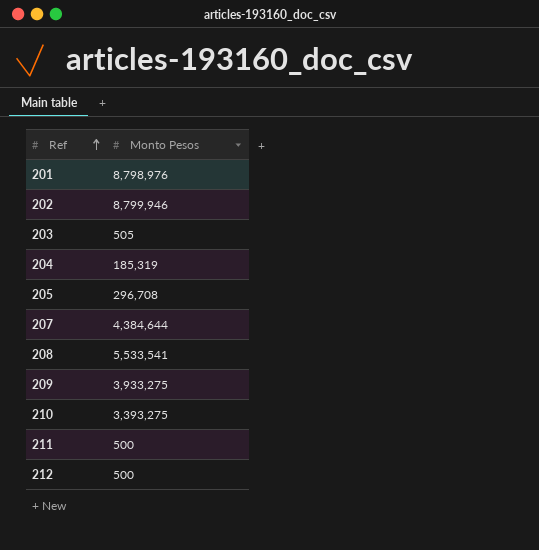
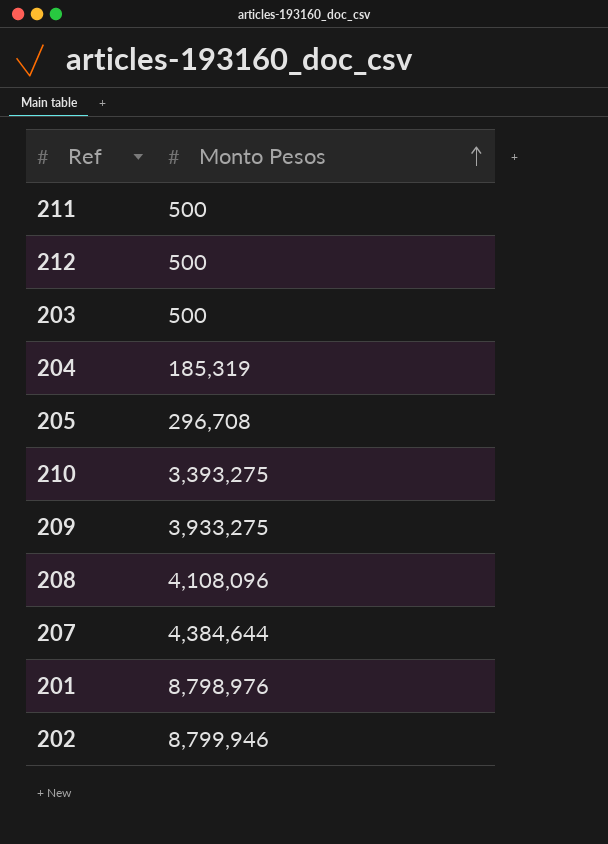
row order: Ref ascending -> Monto Pesos ascending
203 | Monto Pesos: 505 -> 500
208 | Monto Pesos: 5,533,541 -> 4,108,096

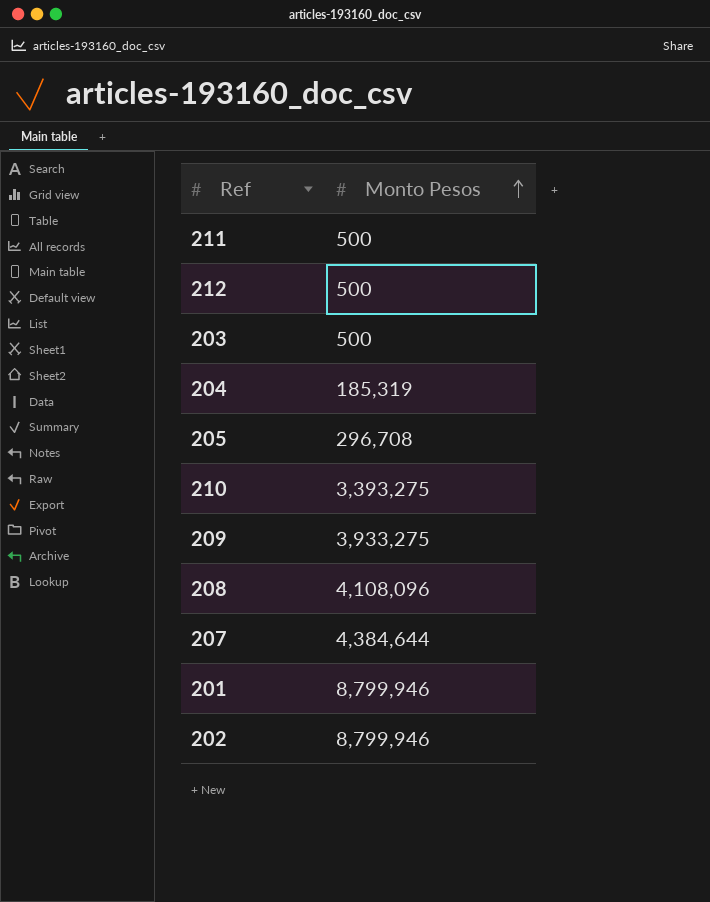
201 | Monto Pesos: 8,798,976 -> 8,799,946

